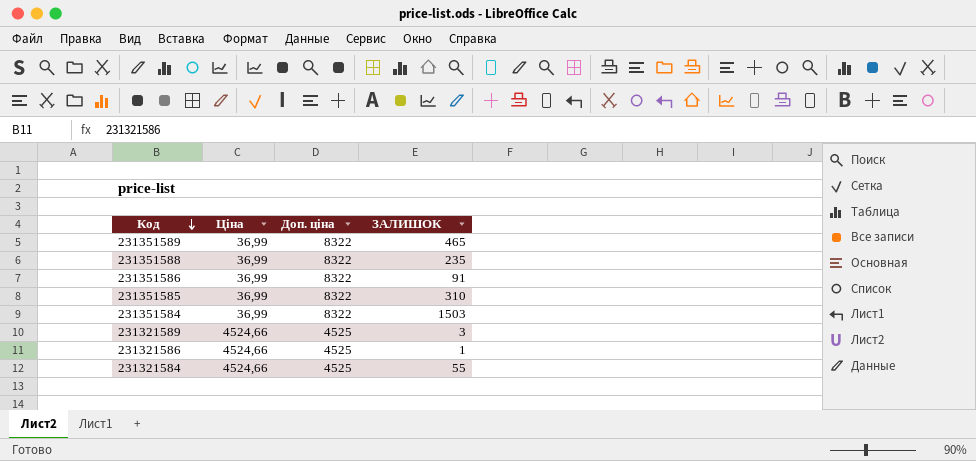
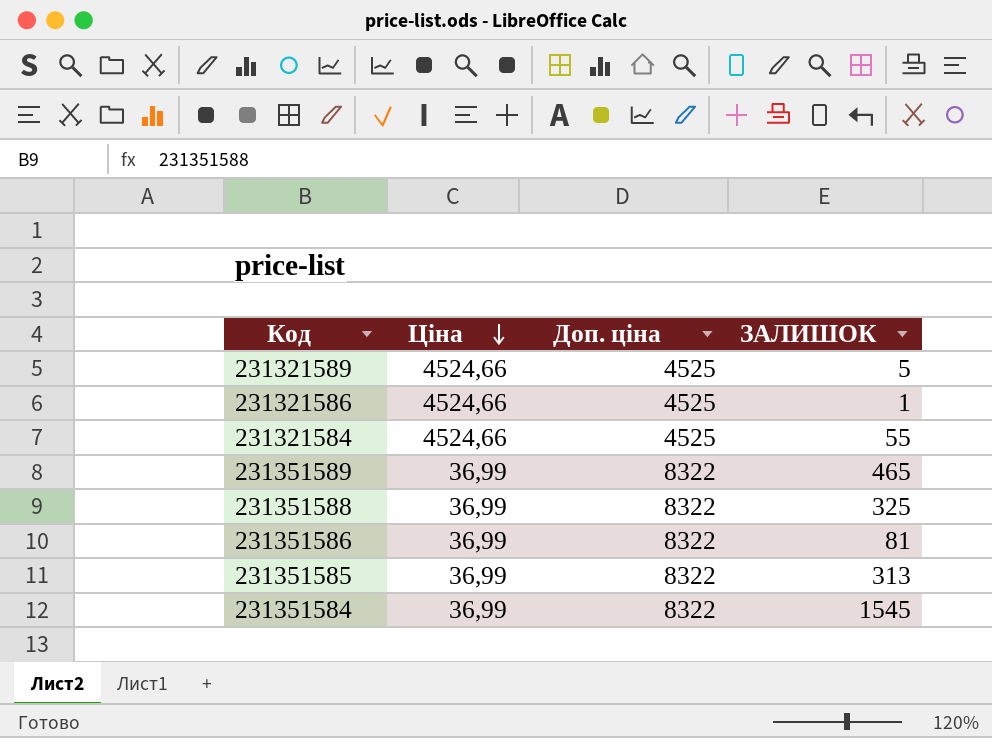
row order: Код descending -> Ціна descending
231321589 | ЗАЛИШОК: 3 -> 5
231351588 | ЗАЛИШОК: 235 -> 325
231351586 | ЗАЛИШОК: 91 -> 81
231351585 | ЗАЛИШОК: 310 -> 313
231351584 | ЗАЛИШОК: 1503 -> 1545

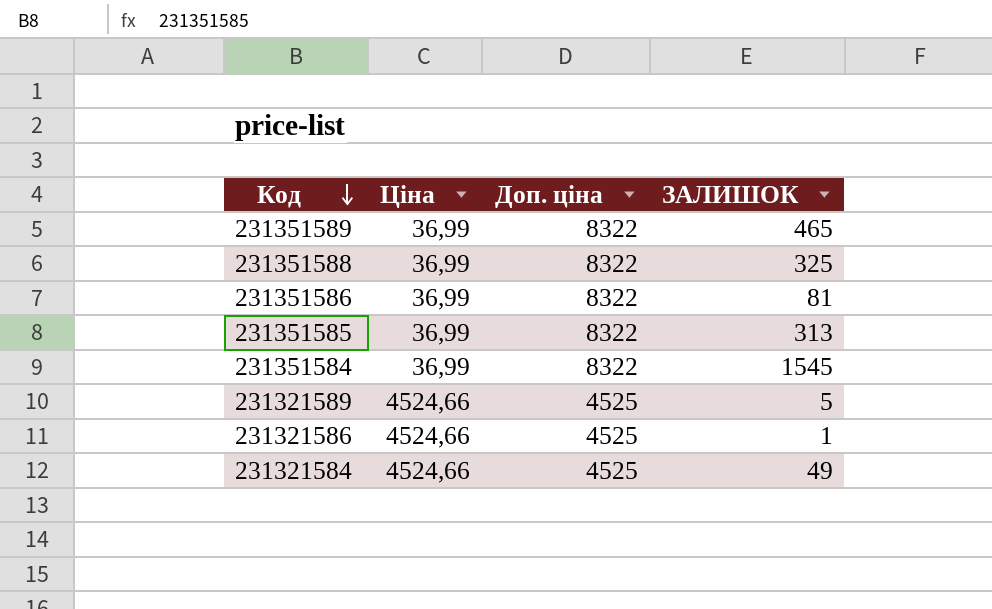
row order: Ціна descending -> Код descending
231321584 | ЗАЛИШОК: 55 -> 49

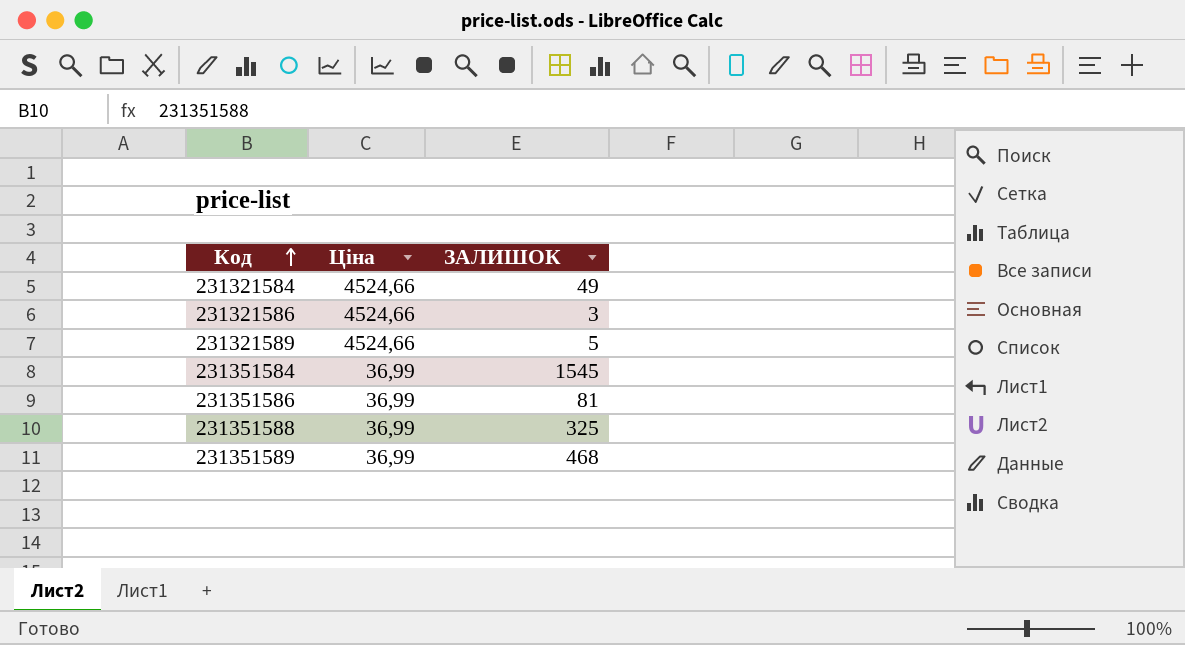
row order: Код descending -> Код ascending
column Доп. ціна | position: 3 -> none
row 231351585: 36,99 | 8322 | 313 -> none
231321586 | ЗАЛИШОК: 1 -> 3
231351589 | ЗАЛИШОК: 465 -> 468

